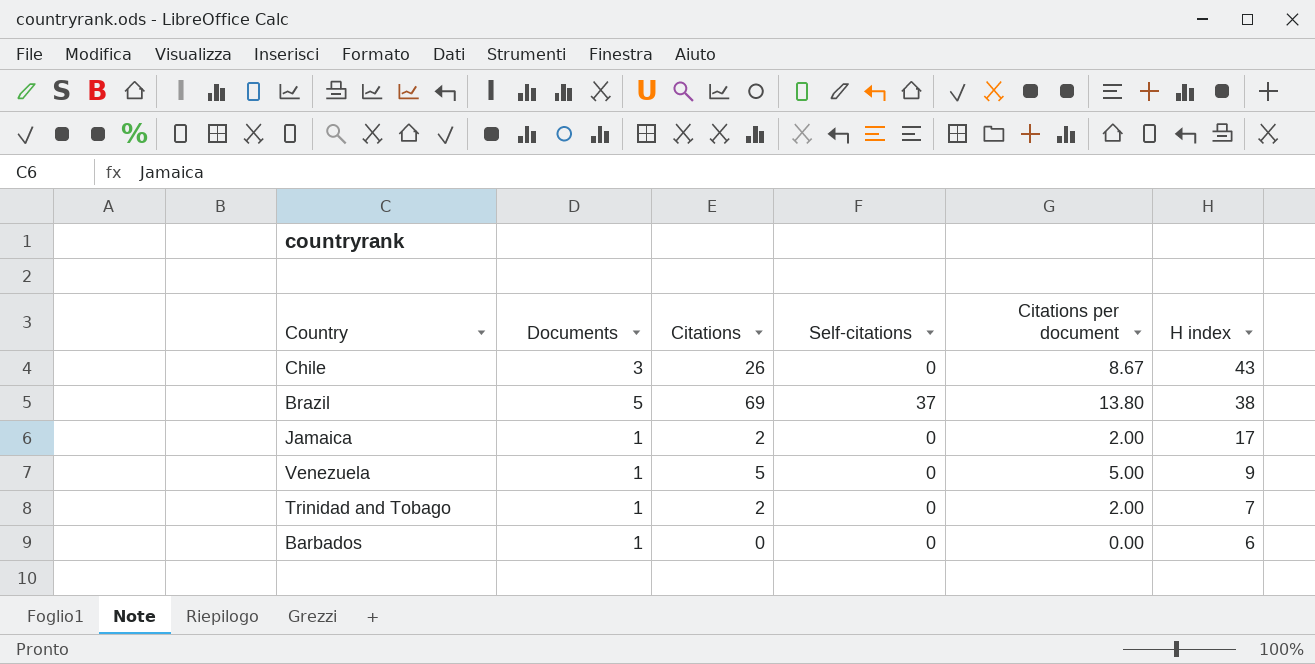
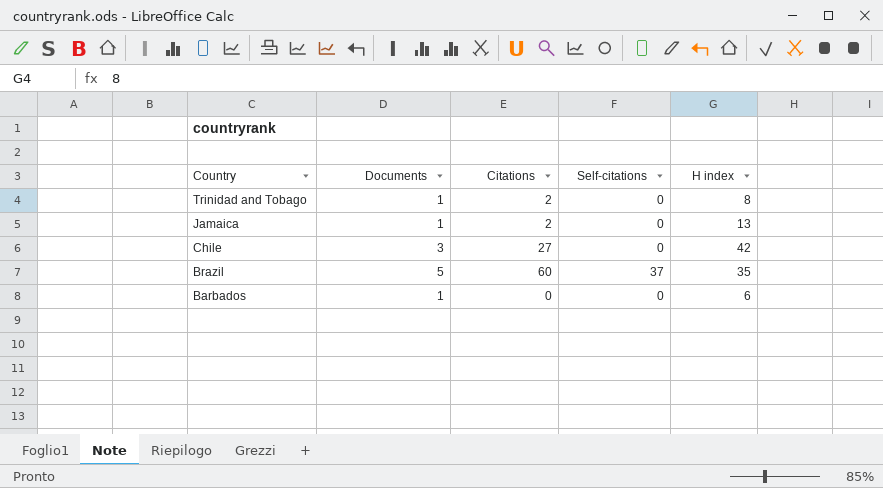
row order: H index descending -> Country descending
column Citations per document | formula: [Citations] / [Documents] -> none
row Venezuela: 1 | 5 | 0 | 5.00 | 9 -> none
Trinidad and Tobago | H index: 7 -> 8
Jamaica | H index: 17 -> 13
Chile | Citations: 26 -> 27
Chile | H index: 43 -> 42
Brazil | Citations: 69 -> 60
Brazil | H index: 38 -> 35

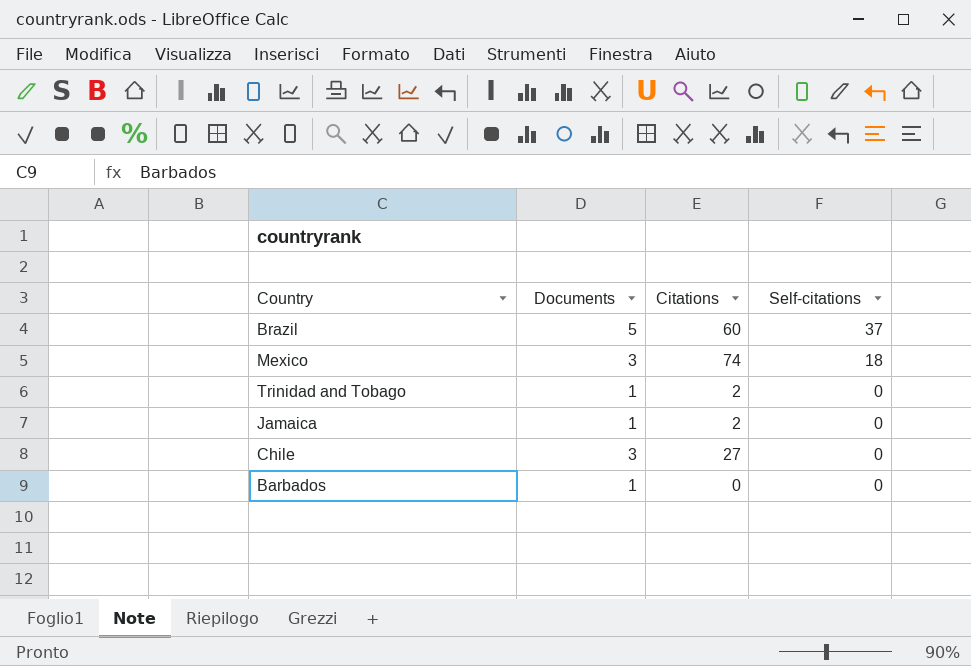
row order: Country descending -> Self-citations descending
column H index | position: 5 -> none
row Mexico: none -> 3 | 74 | 18

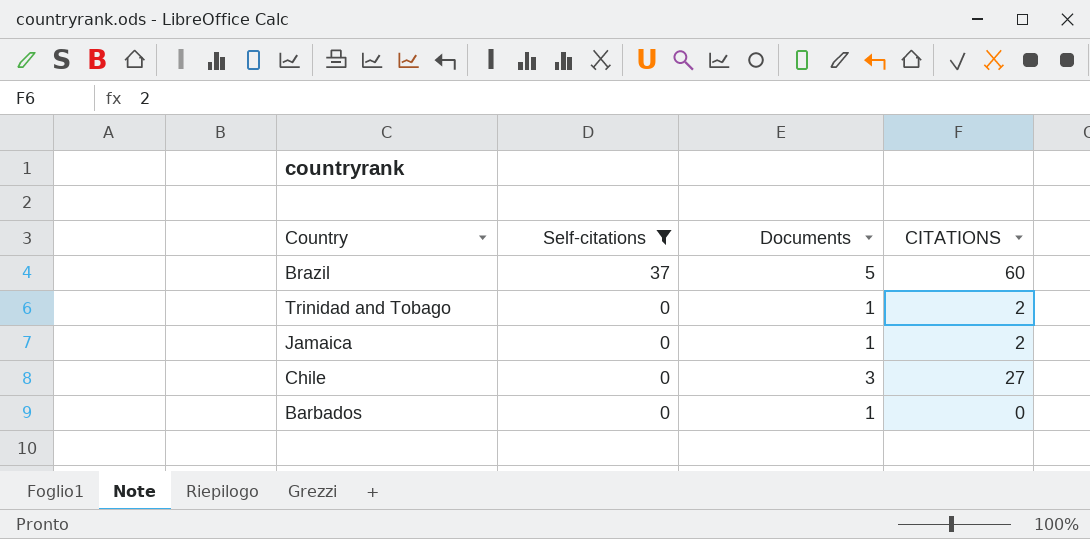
filter: none -> Self-citations != 18
column Self-citations | position: 4 -> 2
column name: Citations -> CITATIONS

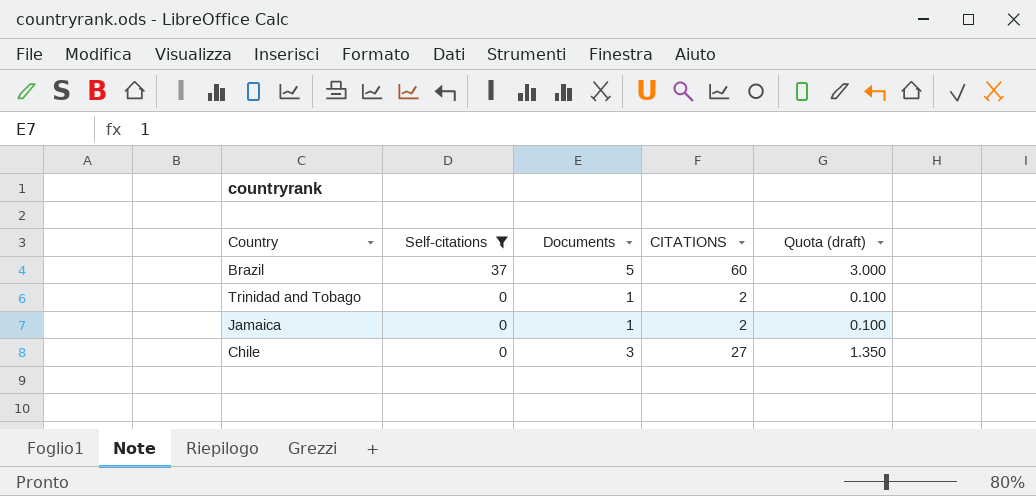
column Quota (draft) | formula: none -> [CITATIONS] * 0.05
row Barbados: 0 | 1 | 0 -> none

